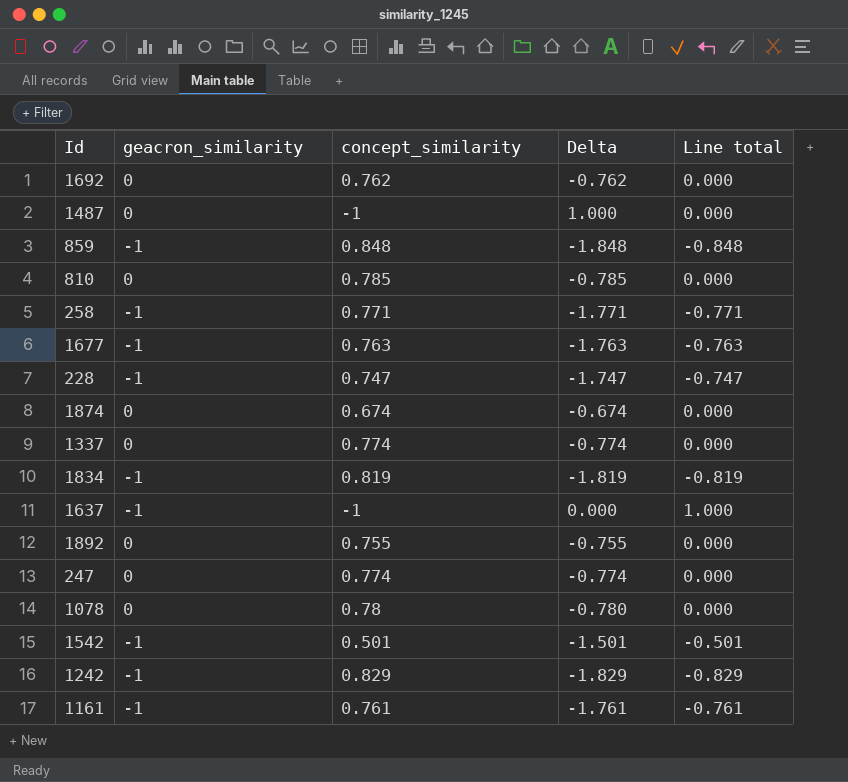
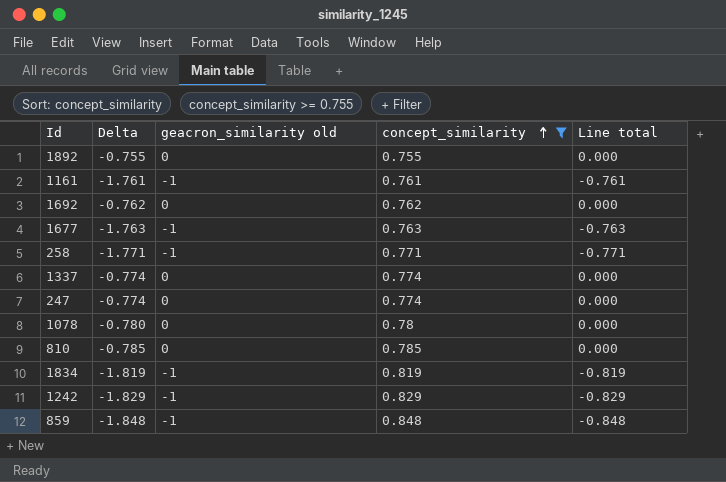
filter: none -> concept_similarity >= 0.755
row order: none -> concept_similarity ascending
column Delta | position: 4 -> 2
column name: geacron_similarity -> geacron_similarity old

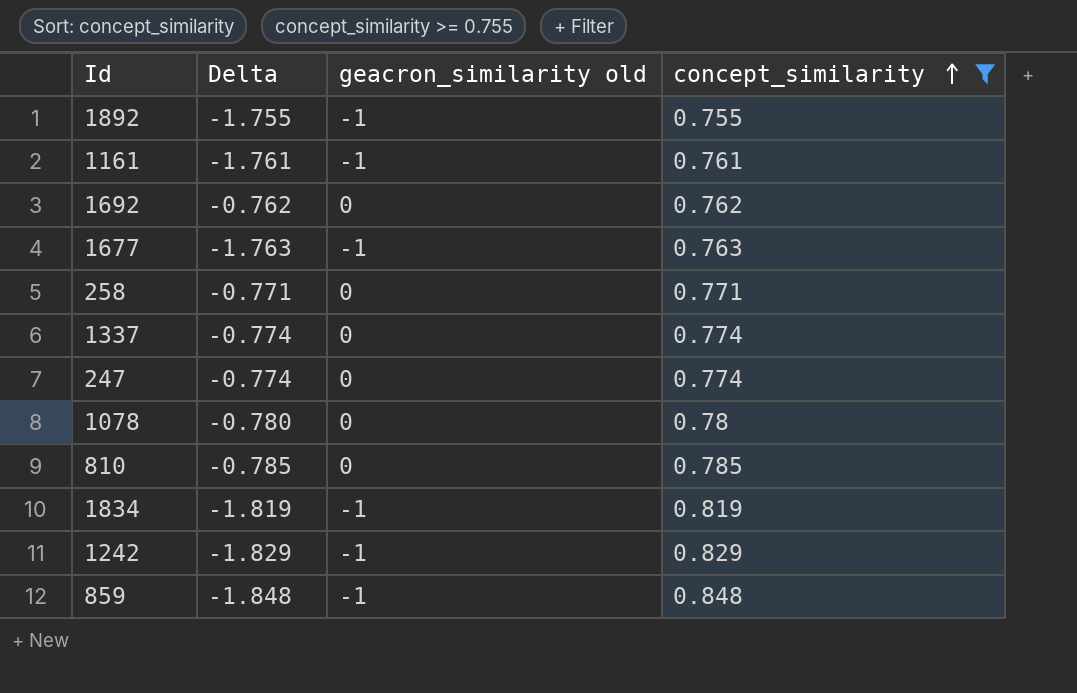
column Line total | formula: [geacron_similarity old] * [concept_similarity] -> none
1892 | Delta: -0.755 -> -1.755
1892 | geacron_similarity old: 0 -> -1
258 | Delta: -1.771 -> -0.771
258 | geacron_similarity old: -1 -> 0

